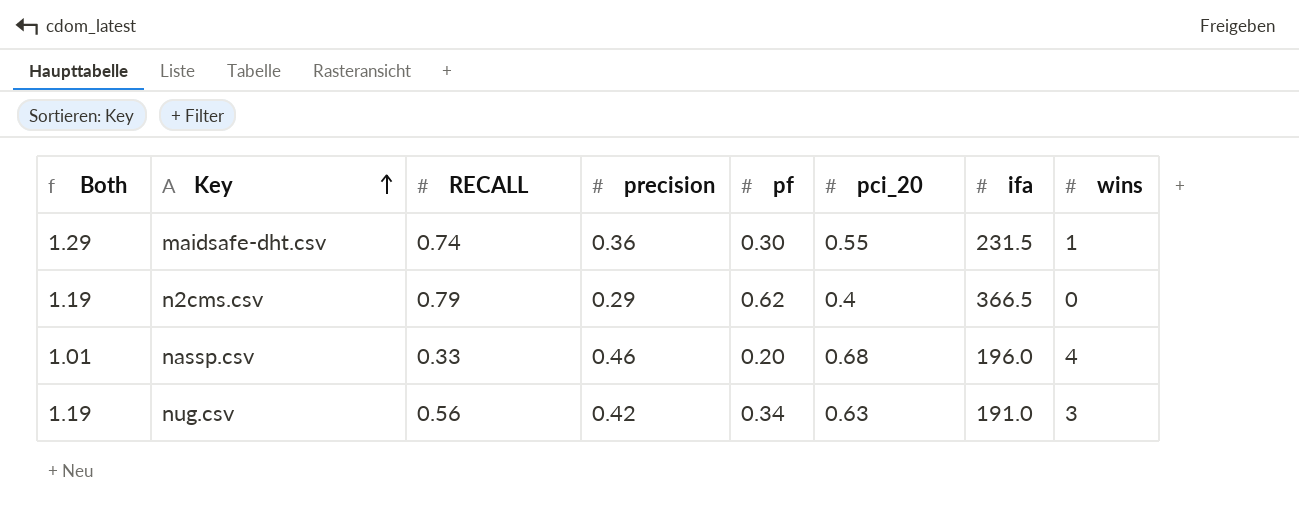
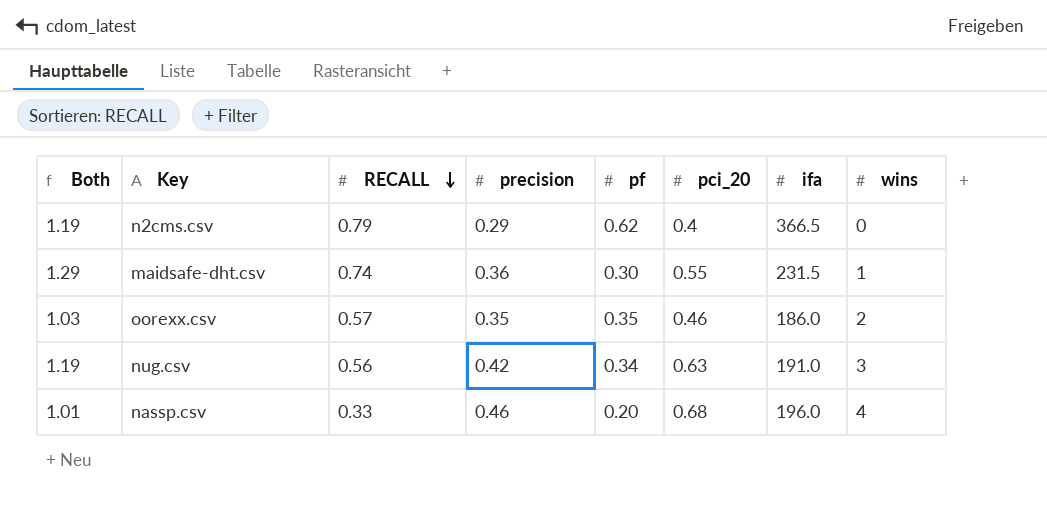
row order: Key ascending -> RECALL descending
row oorexx.csv: none -> 1.03 | 0.57 | 0.35 | 0.35 | 0.46 | 186.0 | 2

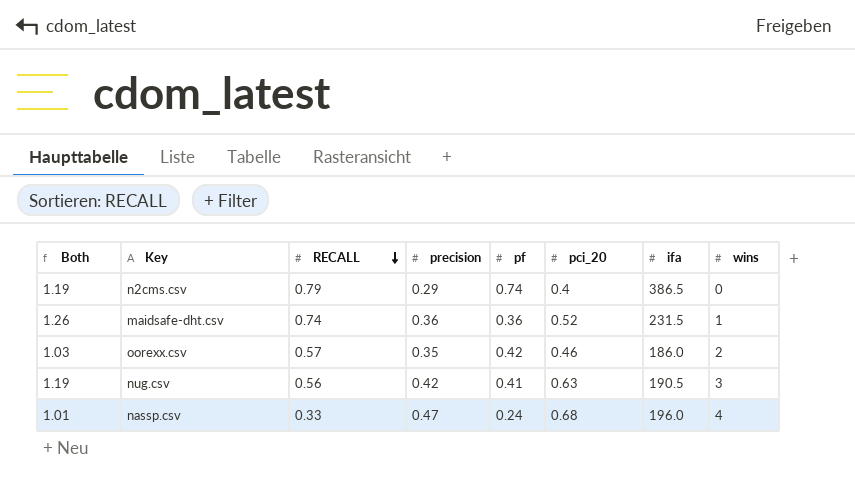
n2cms.csv | pf: 0.62 -> 0.74
n2cms.csv | ifa: 366.5 -> 386.5
maidsafe-dht.csv | Both: 1.29 -> 1.26
maidsafe-dht.csv | pf: 0.30 -> 0.36
maidsafe-dht.csv | pci_20: 0.55 -> 0.52
oorexx.csv | pf: 0.35 -> 0.42
nug.csv | pf: 0.34 -> 0.41
nug.csv | ifa: 191.0 -> 190.5
nassp.csv | precision: 0.46 -> 0.47
nassp.csv | pf: 0.20 -> 0.24

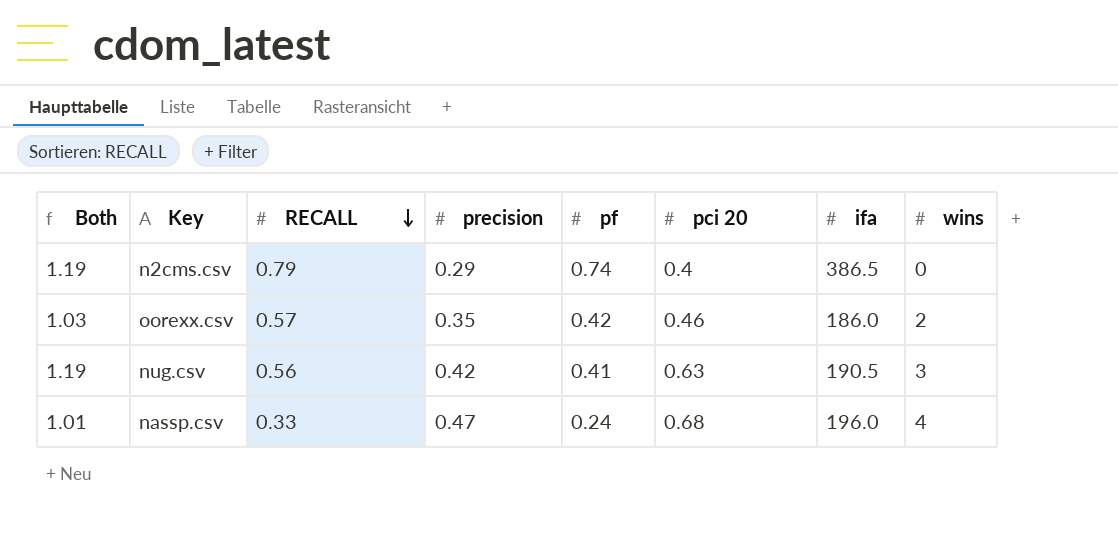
column name: pci_20 -> pci 20
row maidsafe-dht.csv: 1.26 | 0.74 | 0.36 | 0.36 | 0.52 | 231.5 | 1 -> none

